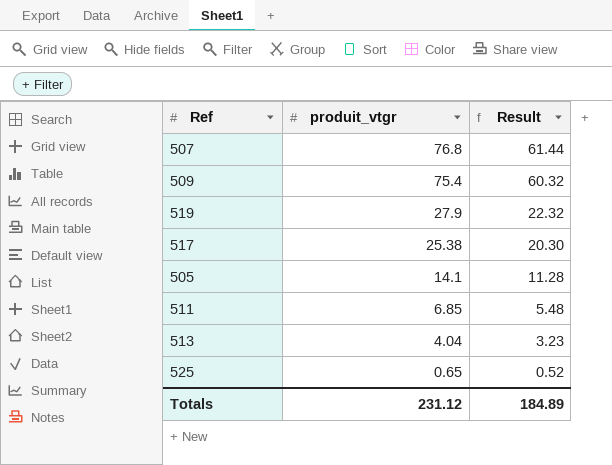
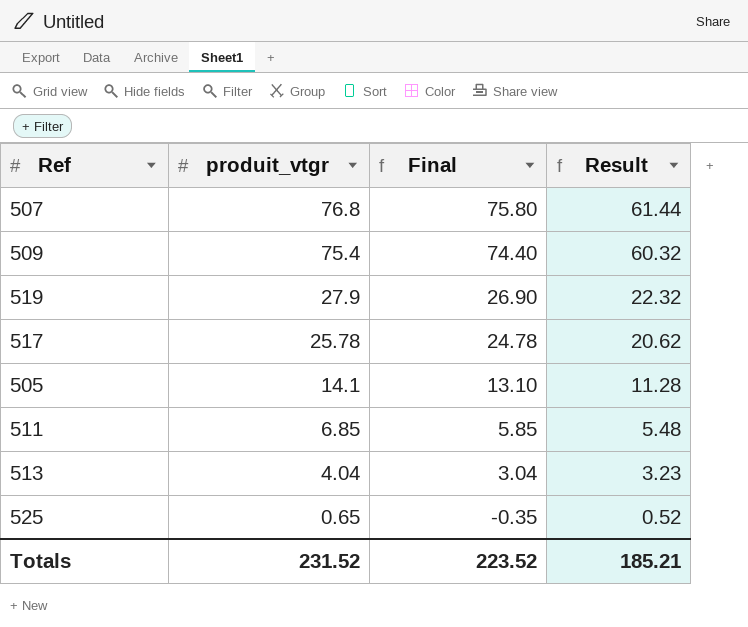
column Final | formula: none -> [produit_vtgr] - 1
517 | produit_vtgr: 25.38 -> 25.78
517 | Result: 20.30 -> 20.62
Totals | produit_vtgr: 231.12 -> 231.52
Totals | Result: 184.89 -> 185.21

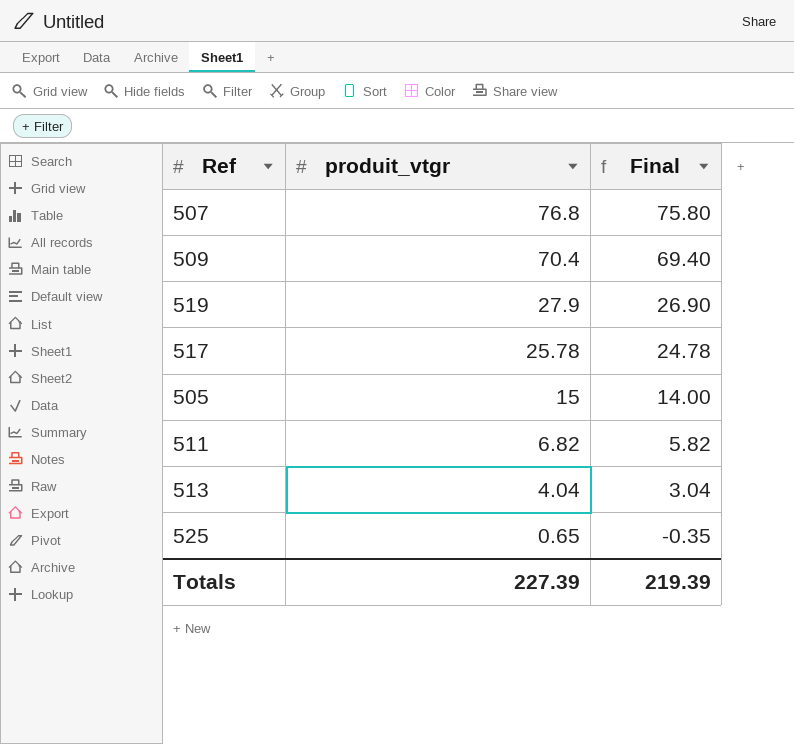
column Result | formula: [produit_vtgr] * 0.8 -> none
509 | produit_vtgr: 75.4 -> 70.4
509 | Final: 74.40 -> 69.40
505 | produit_vtgr: 14.1 -> 15
505 | Final: 13.10 -> 14.00
511 | produit_vtgr: 6.85 -> 6.82
511 | Final: 5.85 -> 5.82
Totals | produit_vtgr: 231.52 -> 227.39
Totals | Final: 223.52 -> 219.39

